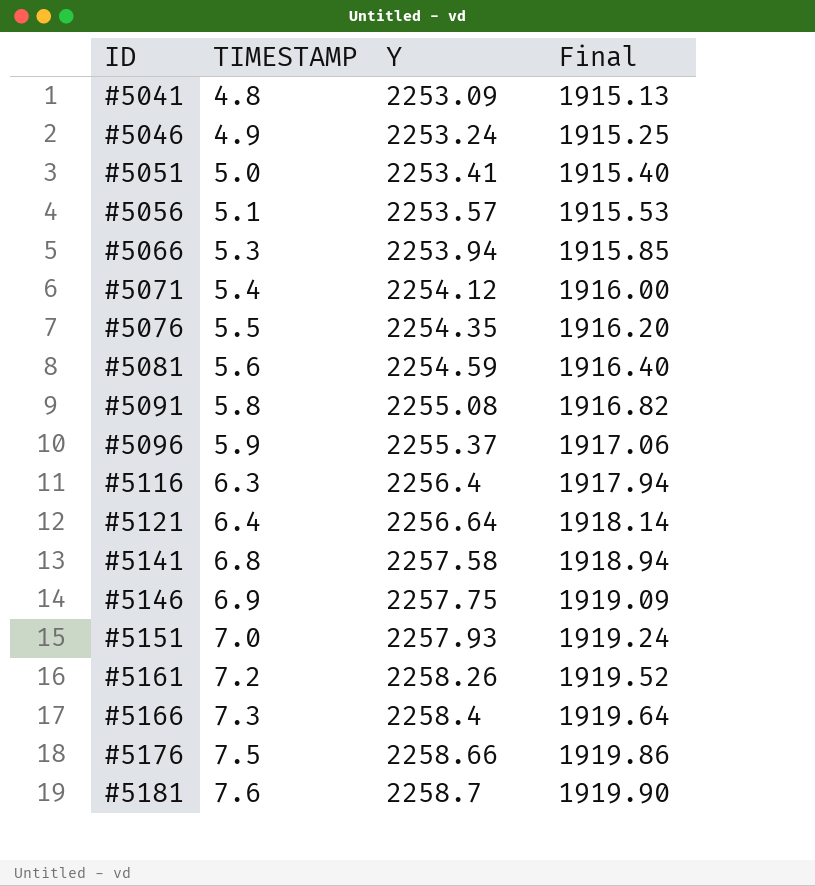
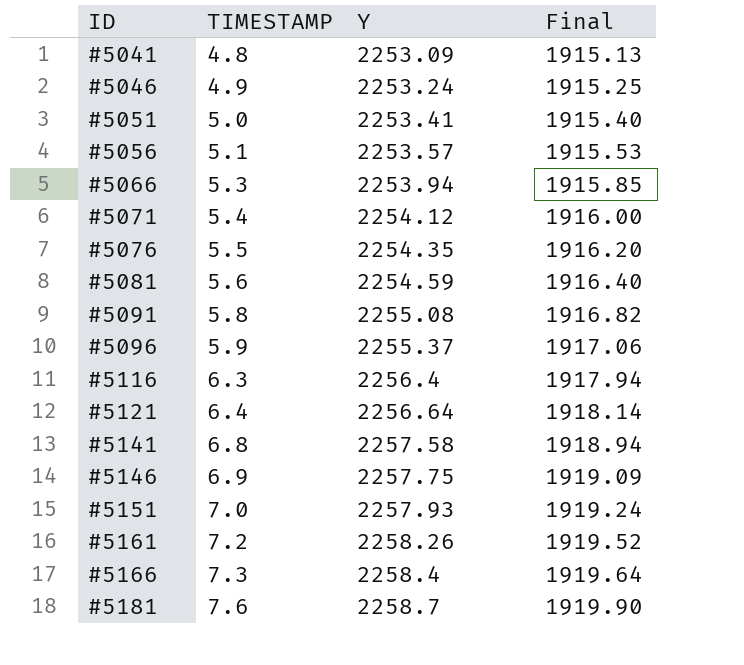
row #5176: 7.5 | 2258.66 | 1919.86 -> none

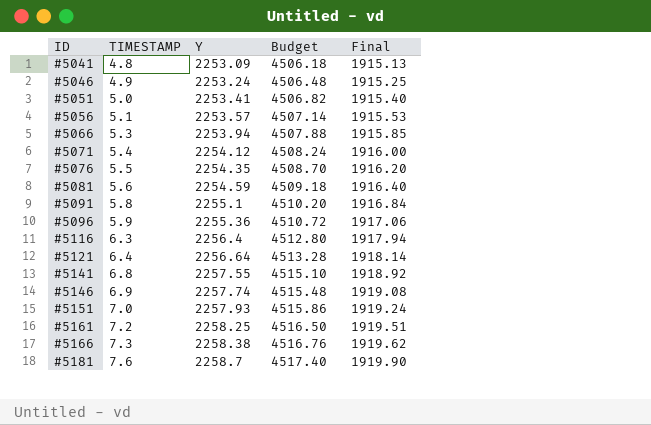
column Budget | formula: none -> [Y] * 2
#5091 | Y: 2255.08 -> 2255.1
#5091 | Final: 1916.82 -> 1916.84
#5096 | Y: 2255.37 -> 2255.36
#5141 | Y: 2257.58 -> 2257.55
#5141 | Final: 1918.94 -> 1918.92
#5146 | Y: 2257.75 -> 2257.74
#5146 | Final: 1919.09 -> 1919.08
#5161 | Y: 2258.26 -> 2258.25
#5161 | Final: 1919.52 -> 1919.51
#5166 | Y: 2258.4 -> 2258.38
#5166 | Final: 1919.64 -> 1919.62

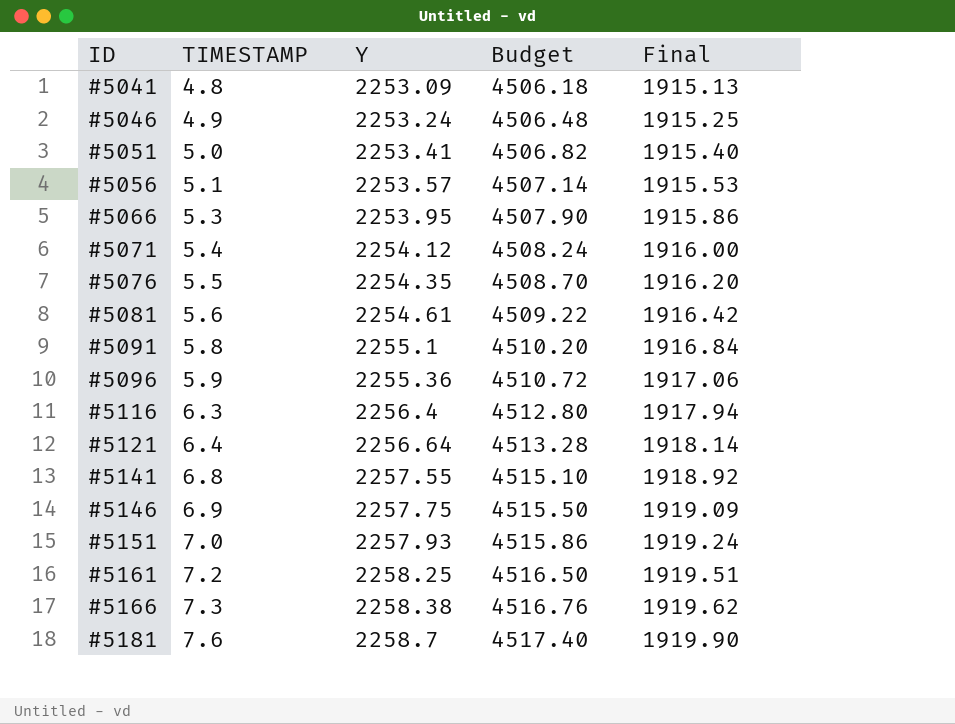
#5066 | Y: 2253.94 -> 2253.95
#5066 | Budget: 4507.88 -> 4507.90
#5066 | Final: 1915.85 -> 1915.86
#5081 | Y: 2254.59 -> 2254.61
#5081 | Budget: 4509.18 -> 4509.22
#5081 | Final: 1916.40 -> 1916.42
#5146 | Y: 2257.74 -> 2257.75
#5146 | Budget: 4515.48 -> 4515.50
#5146 | Final: 1919.08 -> 1919.09

